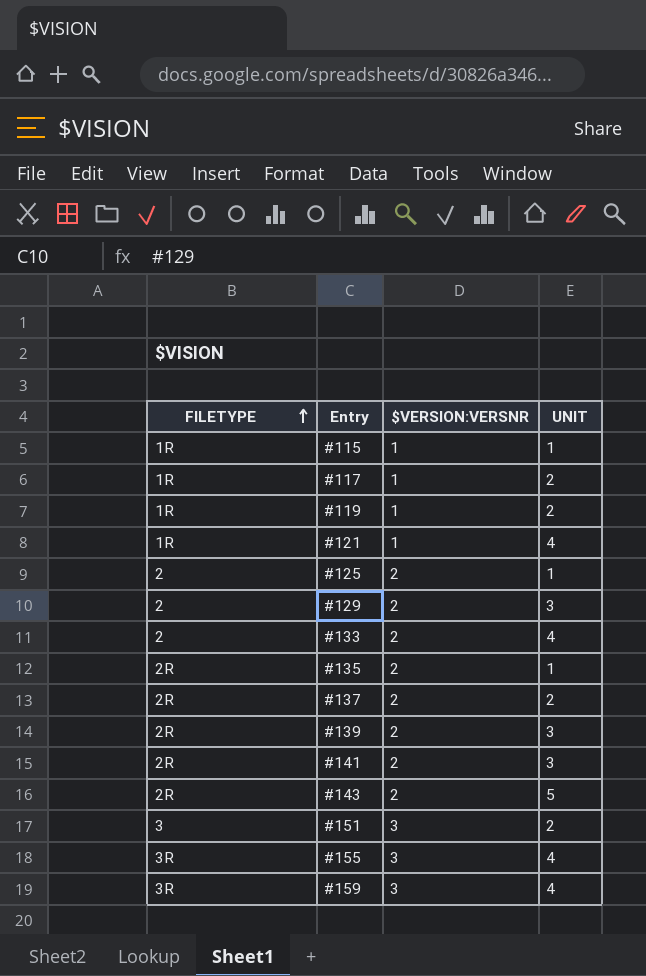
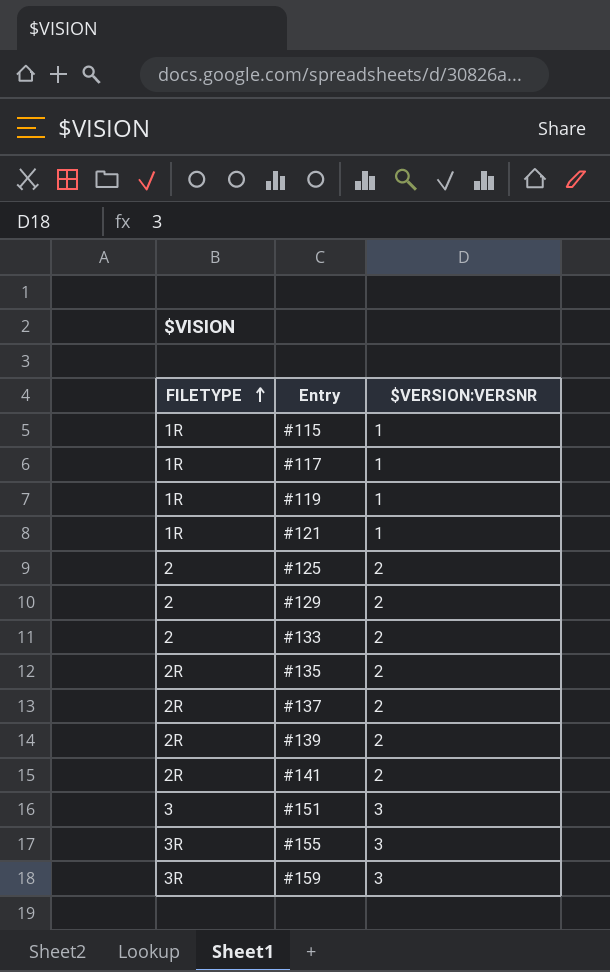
column UNIT | position: 4 -> none
row #143: 2R | 2 | 5 -> none

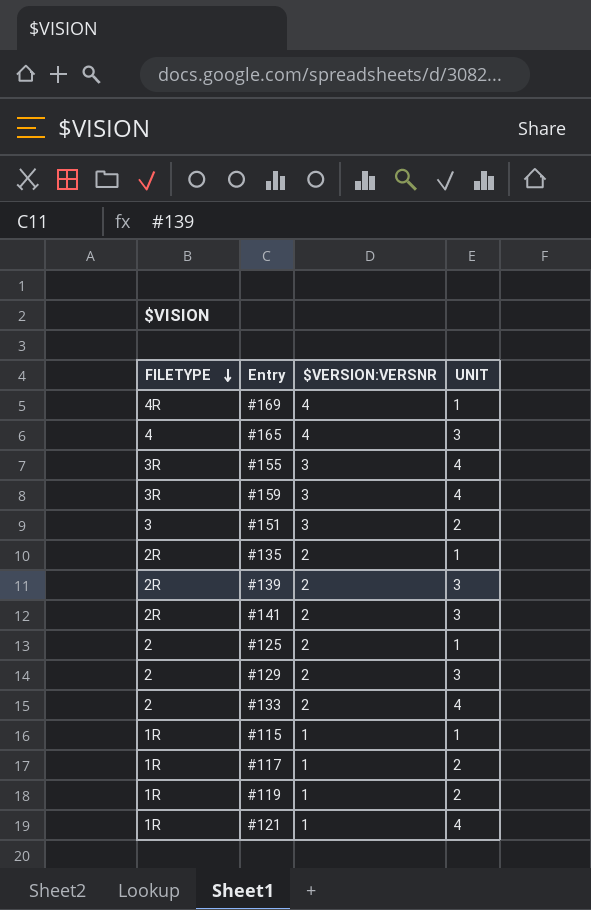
row order: FILETYPE ascending -> FILETYPE descending
column UNIT | position: none -> 4
row #137: 2R | 2 -> none
row #169: none -> 4R | 4 | 1
row #165: none -> 4 | 4 | 3

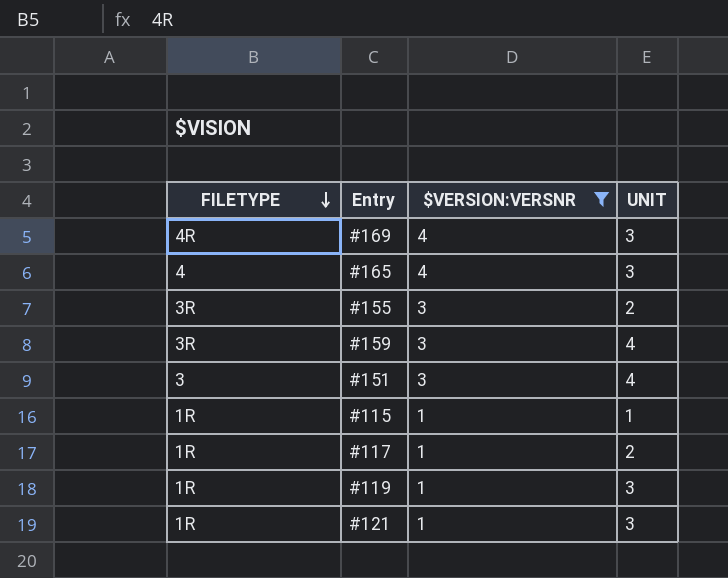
filter: none -> $VERSION:VERSNR != 2
#169 | UNIT: 1 -> 3
#155 | UNIT: 4 -> 2
#151 | UNIT: 2 -> 4
#119 | UNIT: 2 -> 3
#121 | UNIT: 4 -> 3

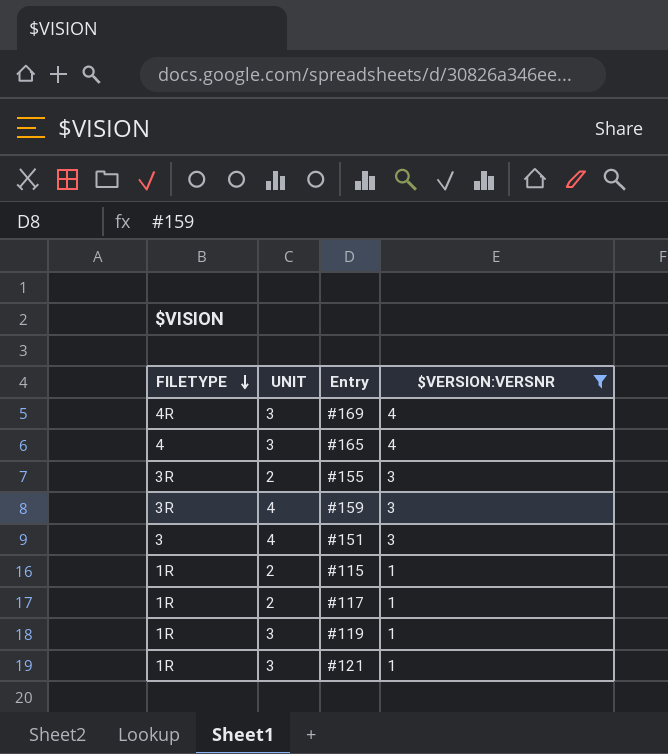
column UNIT | position: 4 -> 2
#115 | UNIT: 1 -> 2

